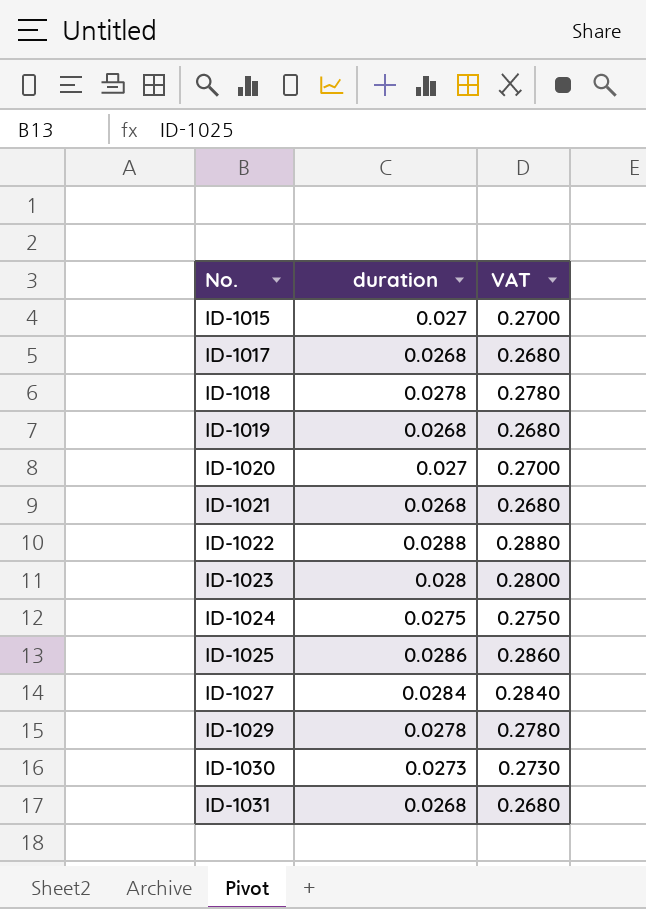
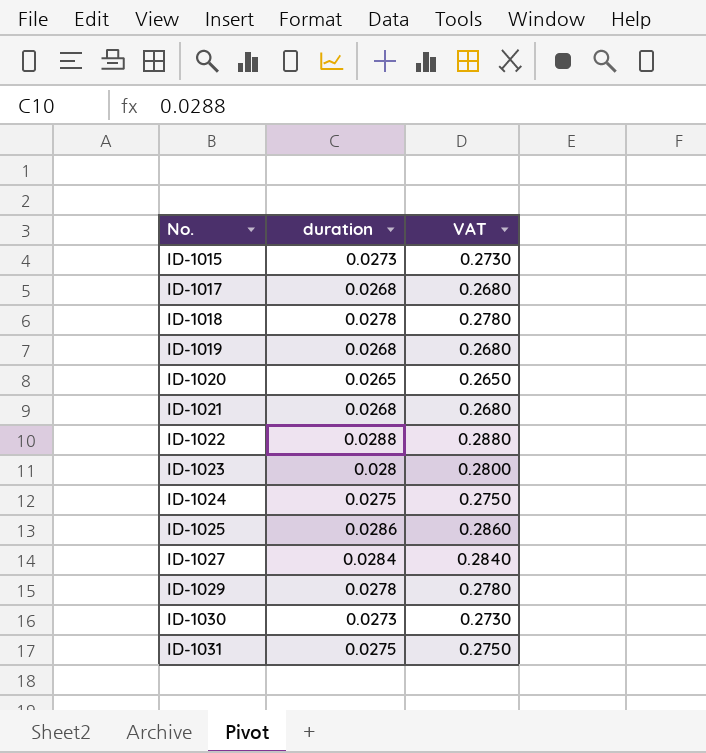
ID-1015 | duration: 0.027 -> 0.0273
ID-1015 | VAT: 0.2700 -> 0.2730
ID-1020 | duration: 0.027 -> 0.0265
ID-1020 | VAT: 0.2700 -> 0.2650
ID-1031 | duration: 0.0268 -> 0.0275
ID-1031 | VAT: 0.2680 -> 0.2750

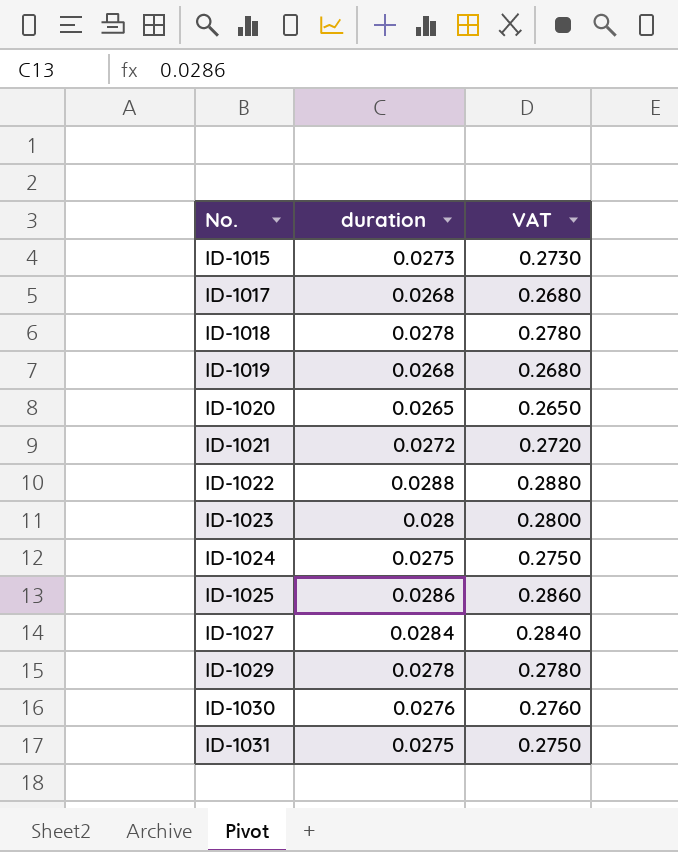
ID-1021 | duration: 0.0268 -> 0.0272
ID-1021 | VAT: 0.2680 -> 0.2720
ID-1030 | duration: 0.0273 -> 0.0276
ID-1030 | VAT: 0.2730 -> 0.2760

